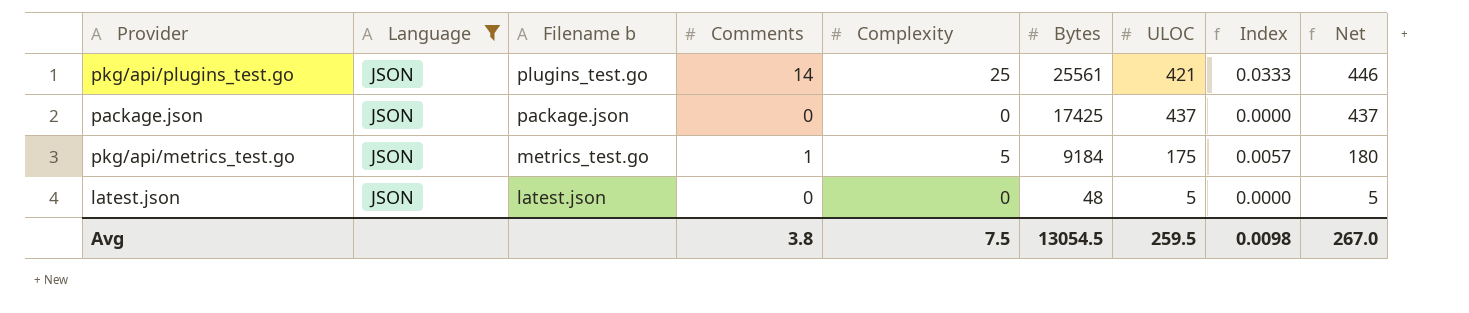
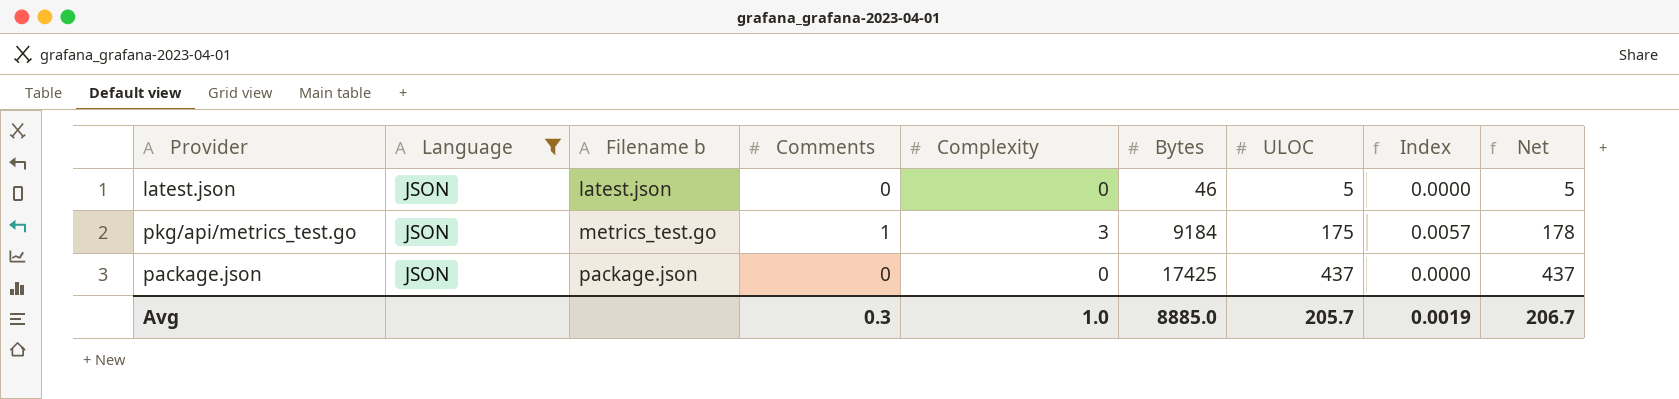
row order: Filename b descending -> Filename b ascending
row pkg/api/plugins_test.go: JSON | plugins_test.go | 14 | 25 | 25561 | 421 | 0.0333 | 446 -> none
latest.json | Bytes: 48 -> 46
pkg/api/metrics_test.go | Complexity: 5 -> 3
pkg/api/metrics_test.go | Net: 180 -> 178
Avg | Comments: 3.8 -> 0.3
Avg | Complexity: 7.5 -> 1.0
Avg | Bytes: 13054.5 -> 8885.0
Avg | ULOC: 259.5 -> 205.7
Avg | Index: 0.0098 -> 0.0019
Avg | Net: 267.0 -> 206.7

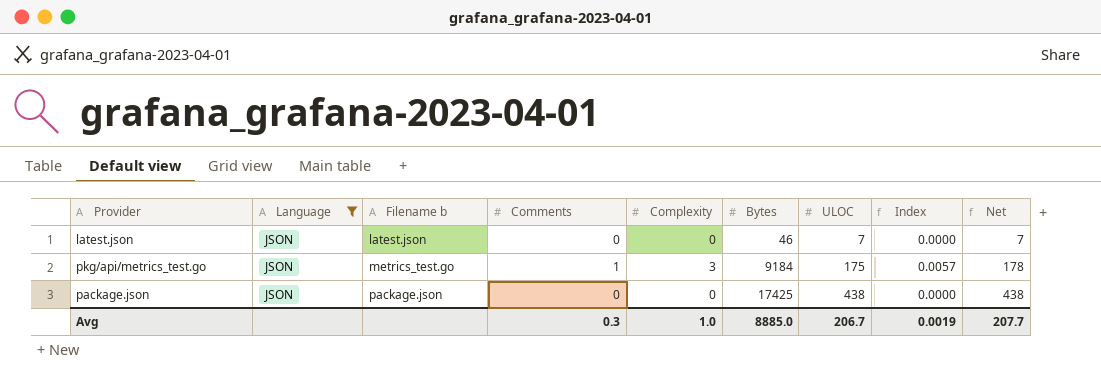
latest.json | ULOC: 5 -> 7
latest.json | Net: 5 -> 7
package.json | ULOC: 437 -> 438
package.json | Net: 437 -> 438
Avg | ULOC: 205.7 -> 206.7
Avg | Net: 206.7 -> 207.7

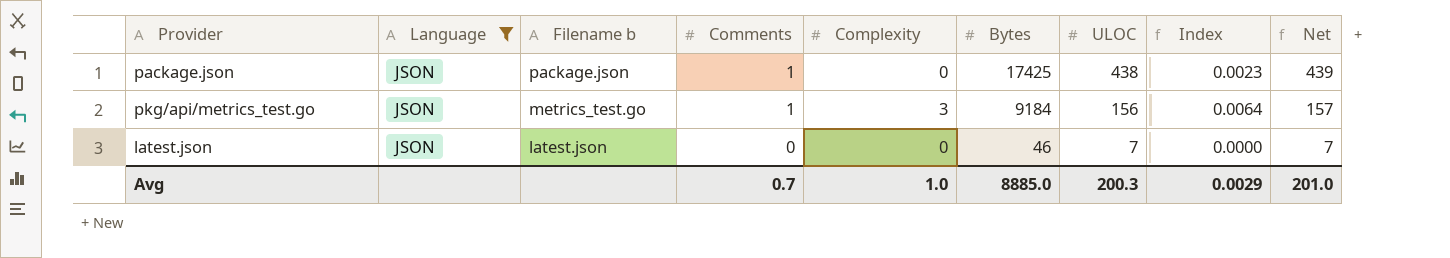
row order: Filename b ascending -> Filename b descending
column Net | formula: [Complexity] + [ULOC] -> [Comments] + [ULOC]
package.json | Comments: 0 -> 1
package.json | Index: 0.0000 -> 0.0023
pkg/api/metrics_test.go | ULOC: 175 -> 156
pkg/api/metrics_test.go | Index: 0.0057 -> 0.0064
Avg | Comments: 0.3 -> 0.7
Avg | ULOC: 206.7 -> 200.3
Avg | Index: 0.0019 -> 0.0029
Avg | Net: 207.7 -> 201.0

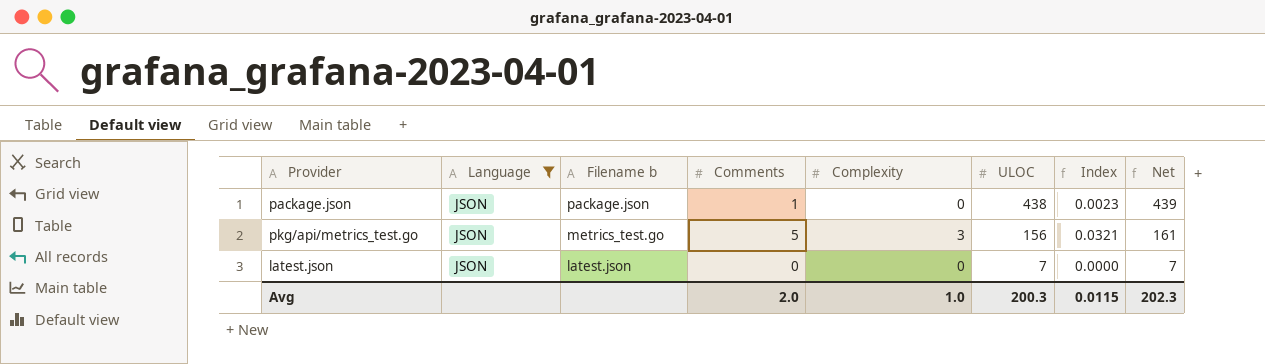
column Bytes | position: 6 -> none
pkg/api/metrics_test.go | Comments: 1 -> 5
pkg/api/metrics_test.go | Index: 0.0064 -> 0.0321
pkg/api/metrics_test.go | Net: 157 -> 161
Avg | Comments: 0.7 -> 2.0
Avg | Index: 0.0029 -> 0.0115
Avg | Net: 201.0 -> 202.3

